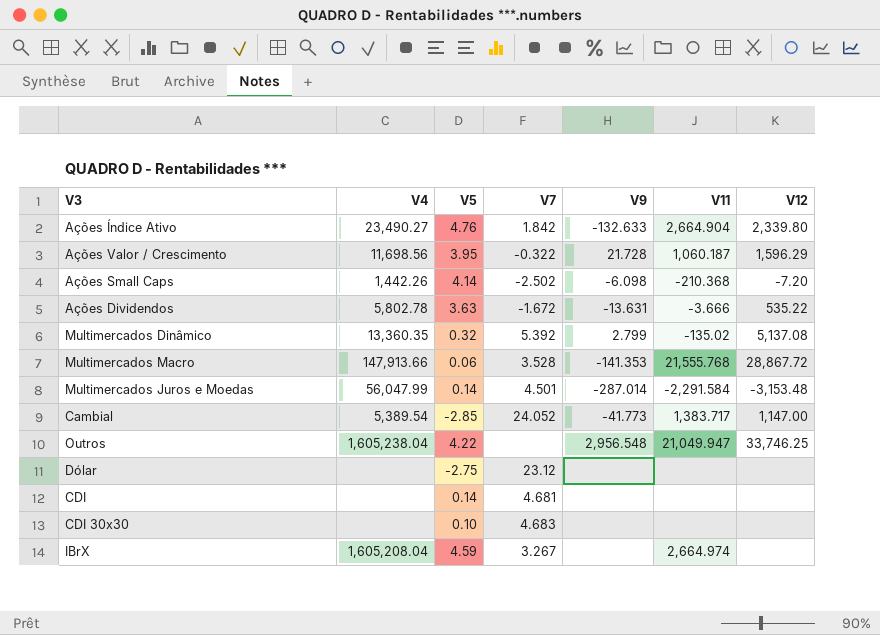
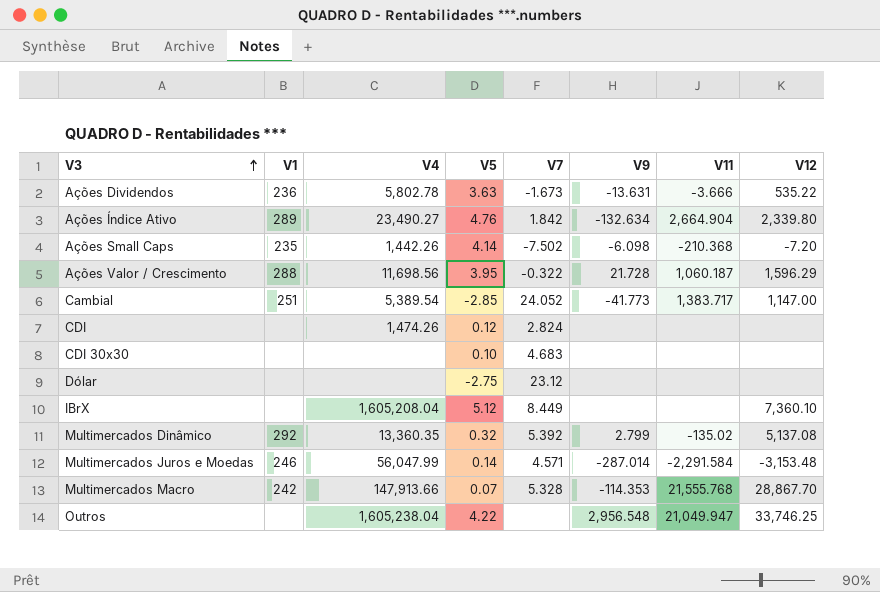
row order: none -> V3 ascending
column V1 | position: none -> 2
Ações Dividendos | V7: -1.672 -> -1.673
Ações Índice Ativo | V9: -132.633 -> -132.634
Ações Small Caps | V7: -2.502 -> -7.502
CDI | V4: none -> 1,474.26
CDI | V5: 0.14 -> 0.12
CDI | V7: 4.681 -> 2.824
IBrX | V5: 4.59 -> 5.12
IBrX | V7: 3.267 -> 8.449
IBrX | V11: 2,664.974 -> none
IBrX | V12: none -> 7,360.10
Multimercados Juros e Moedas | V7: 4.501 -> 4.571
Multimercados Macro | V5: 0.06 -> 0.07
Multimercados Macro | V7: 3.528 -> 5.328
Multimercados Macro | V9: -141.353 -> -114.353
Multimercados Macro | V12: 28,867.72 -> 28,867.70

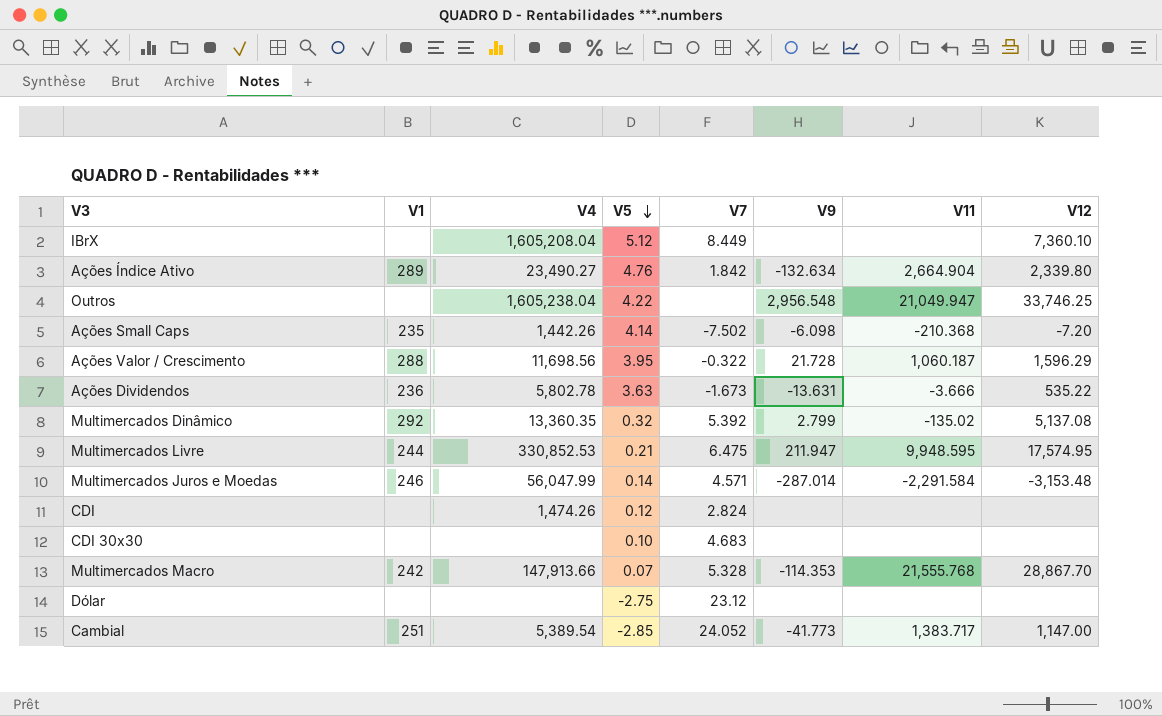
row order: V3 ascending -> V5 descending
row Multimercados Livre: none -> 244 | 330,852.53 | 0.21 | 6.475 | 211.947 | 9,948.595 | 17,574.95

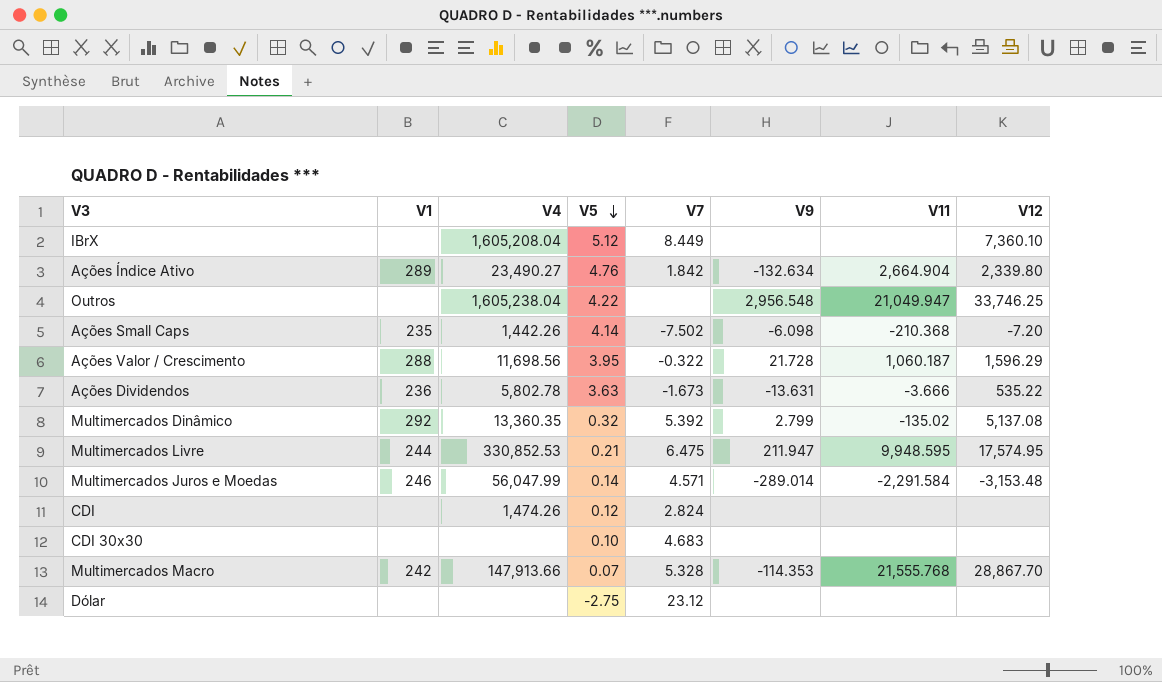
row Cambial: 251 | 5,389.54 | -2.85 | 24.052 | -41.773 | 1,383.717 | 1,147.00 -> none
Multimercados Juros e Moedas | V9: -287.014 -> -289.014

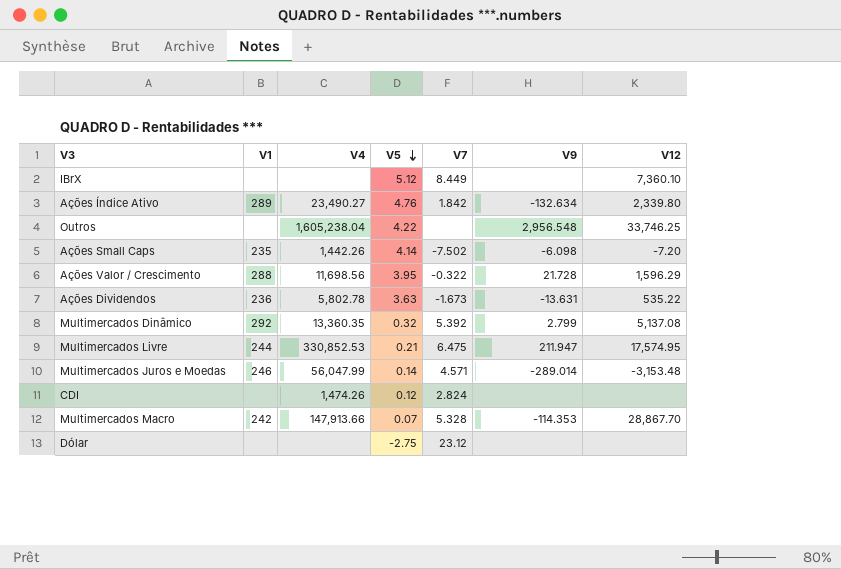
column V11 | position: 7 -> none
row CDI 30x30: none | none | 0.10 | 4.683 | none | none | none -> none
IBrX | V4: 1,605,208.04 -> none

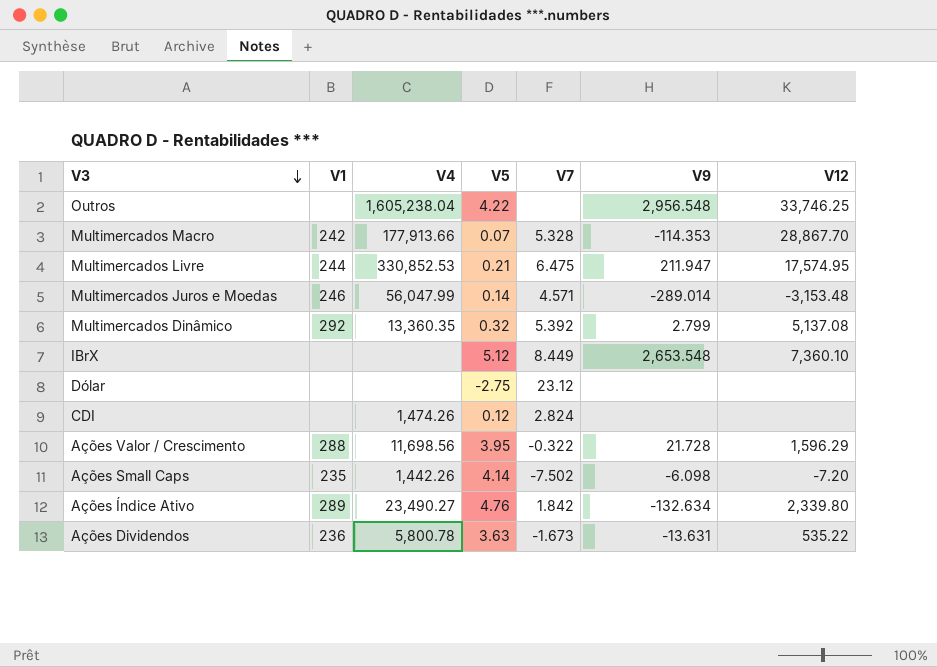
row order: V5 descending -> V3 descending
Multimercados Macro | V4: 147,913.66 -> 177,913.66
IBrX | V9: none -> 2,653.548
Ações Dividendos | V4: 5,802.78 -> 5,800.78

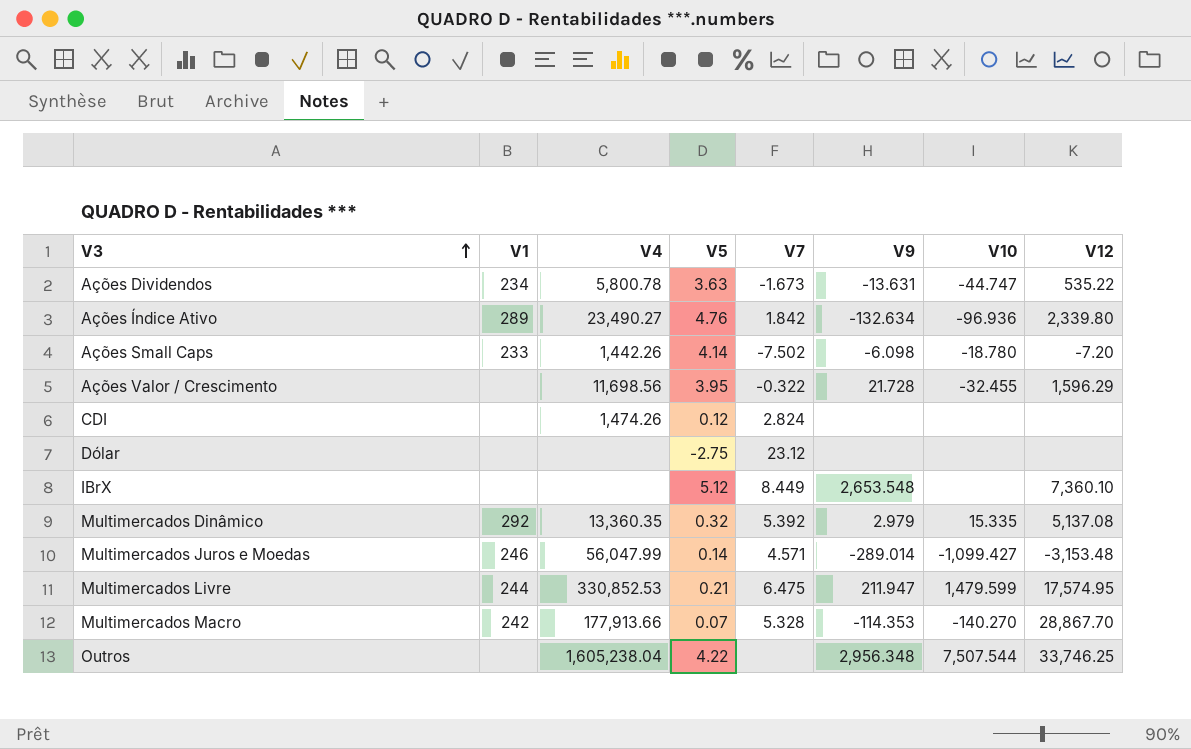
row order: V3 descending -> V3 ascending
column V10 | position: none -> 7
Ações Dividendos | V1: 236 -> 234
Ações Small Caps | V1: 235 -> 233
Ações Valor / Crescimento | V1: 288 -> none
Multimercados Dinâmico | V9: 2.799 -> 2.979
Outros | V9: 2,956.548 -> 2,956.348

